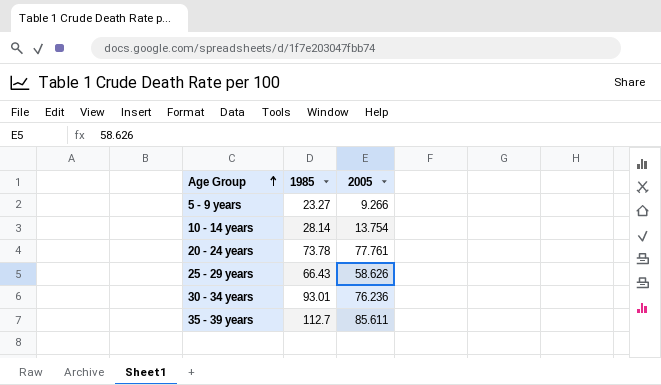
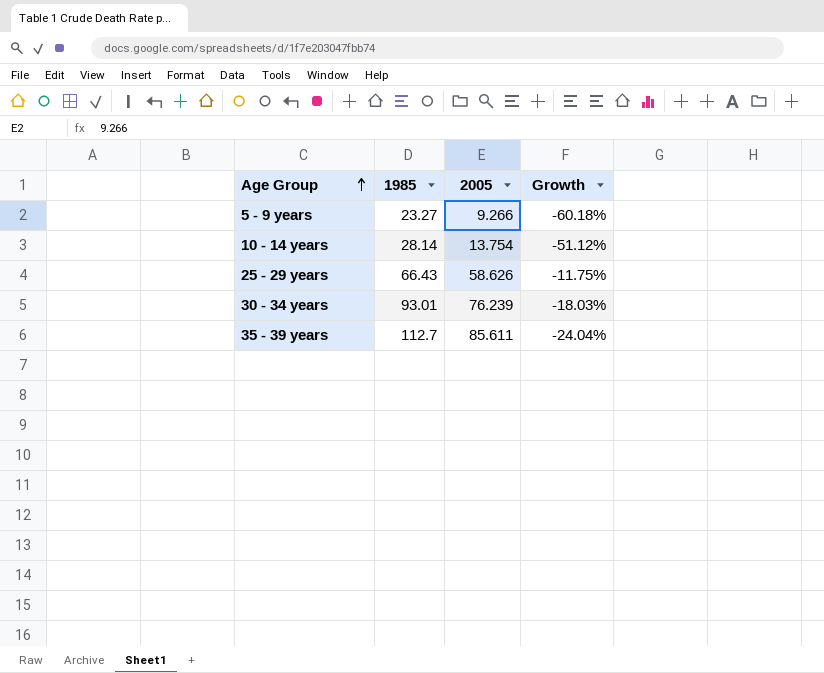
column Growth | formula: none -> ([2005] - [1985]) / [1985]
row 20 - 24 years: 73.78 | 77.761 -> none
30 - 34 years | 2005: 76.236 -> 76.239

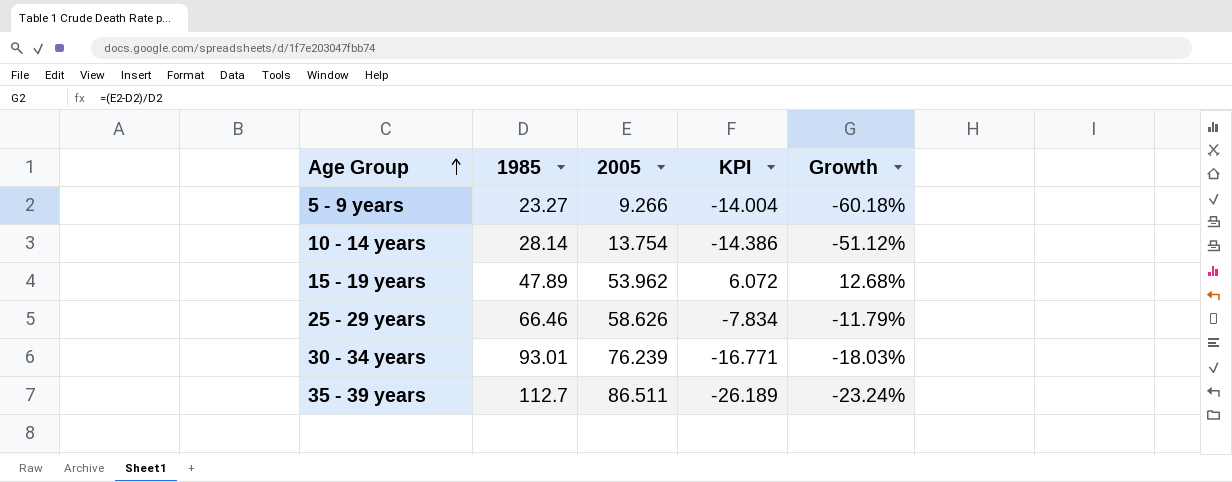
column KPI | formula: none -> [2005] - [1985]
row 15 - 19 years: none -> 47.89 | 53.962 | 6.072 | 12.68%
25 - 29 years | 1985: 66.43 -> 66.46
25 - 29 years | Growth: -11.75% -> -11.79%
35 - 39 years | 2005: 85.611 -> 86.511
35 - 39 years | Growth: -24.04% -> -23.24%

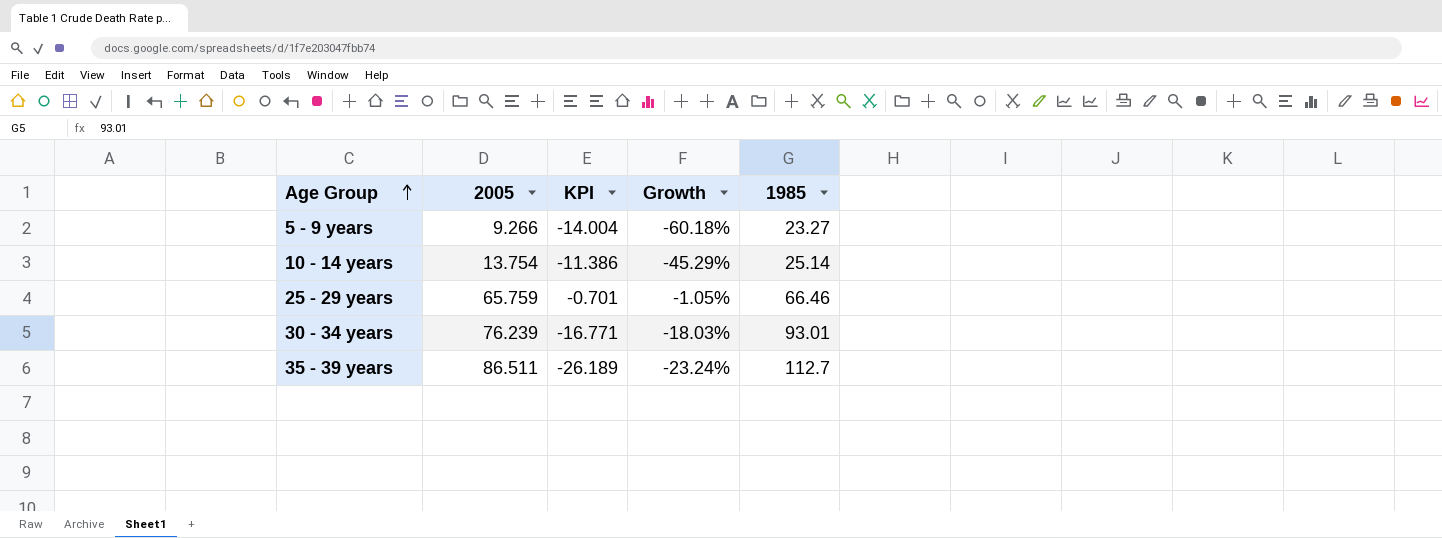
column 1985 | position: 2 -> 5
row 15 - 19 years: 47.89 | 53.962 | 6.072 | 12.68% -> none
10 - 14 years | KPI: -14.386 -> -11.386
10 - 14 years | Growth: -51.12% -> -45.29%
10 - 14 years | 1985: 28.14 -> 25.14
25 - 29 years | 2005: 58.626 -> 65.759
25 - 29 years | KPI: -7.834 -> -0.701
25 - 29 years | Growth: -11.79% -> -1.05%

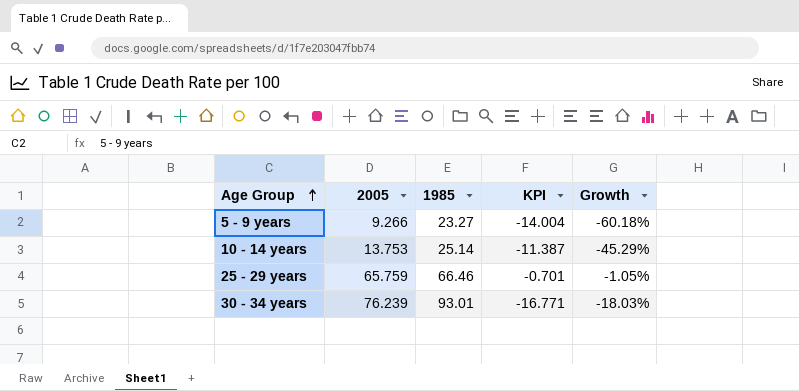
column 1985 | position: 5 -> 3
row 35 - 39 years: 86.511 | -26.189 | -23.24% | 112.7 -> none
10 - 14 years | 2005: 13.754 -> 13.753
10 - 14 years | KPI: -11.386 -> -11.387

